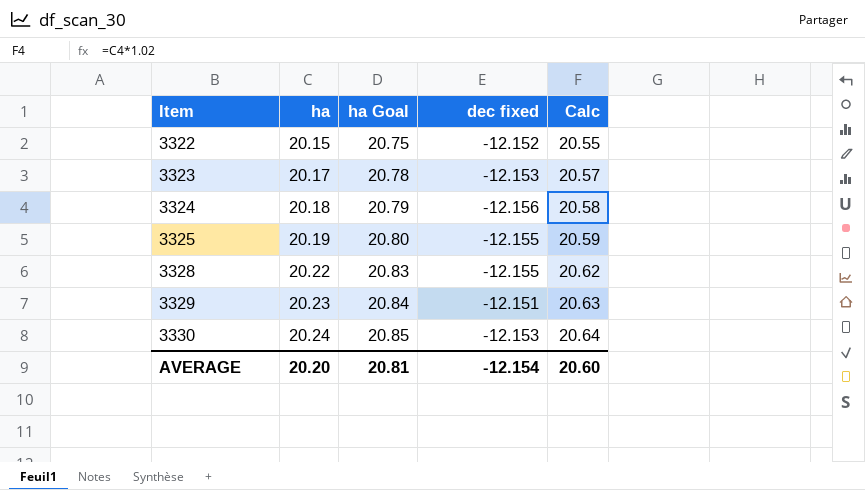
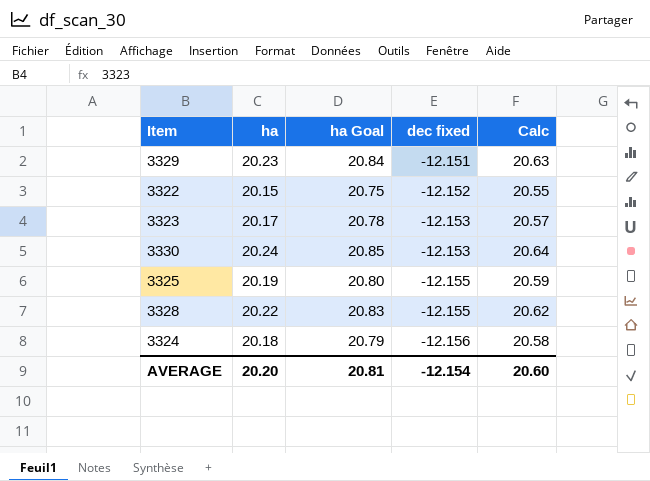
row order: Item ascending -> dec fixed descending

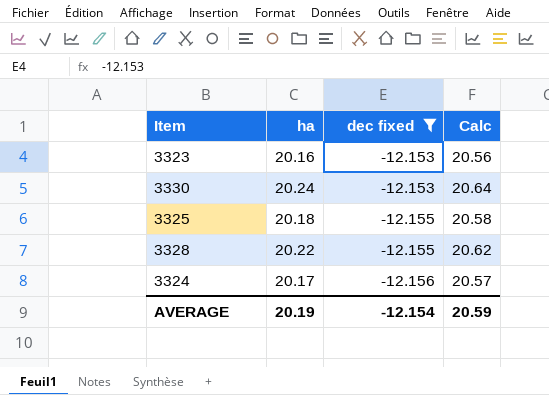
filter: none -> dec fixed <= -12.153
column ha Goal | formula: [ha] * 1.03 -> none
3323 | ha: 20.17 -> 20.16
3323 | Calc: 20.57 -> 20.56
3325 | ha: 20.19 -> 20.18
3325 | Calc: 20.59 -> 20.58
3324 | ha: 20.18 -> 20.17
3324 | Calc: 20.58 -> 20.57
AVERAGE | ha: 20.20 -> 20.19
AVERAGE | Calc: 20.60 -> 20.59

